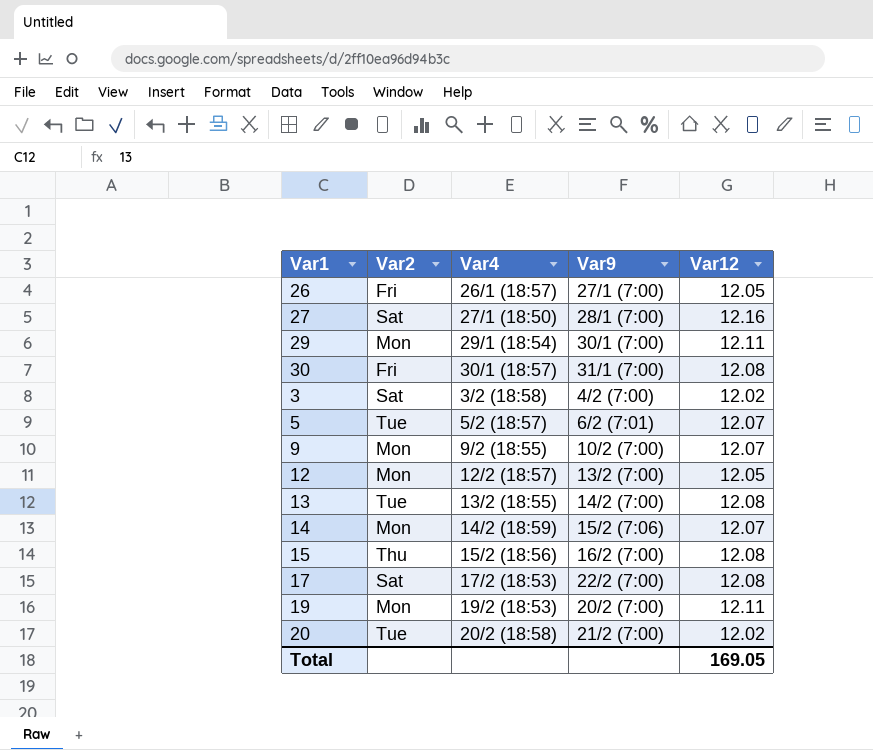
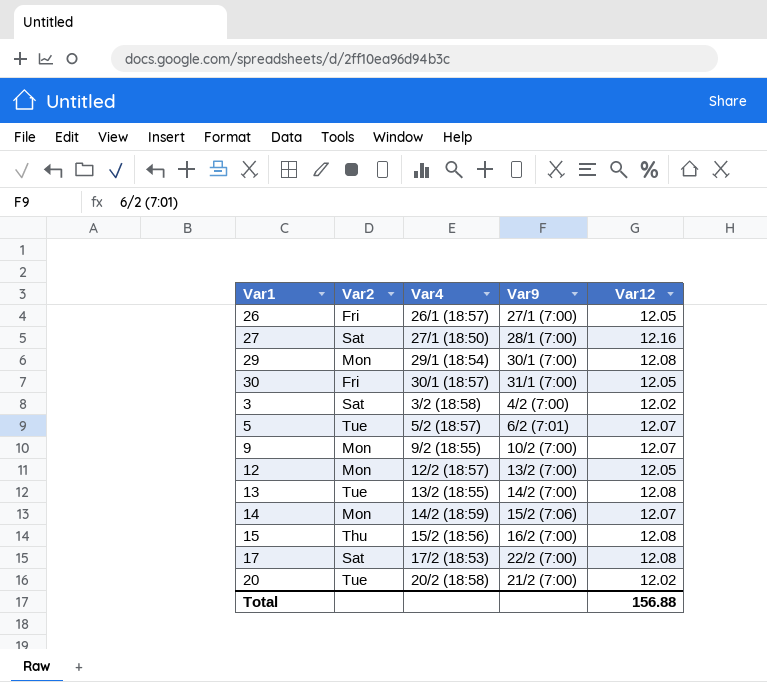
row 19: Mon | 19/2 (18:53) | 20/2 (7:00) | 12.11 -> none
29 | Var12: 12.11 -> 12.08
30 | Var12: 12.08 -> 12.05
Total | Var12: 169.05 -> 156.88

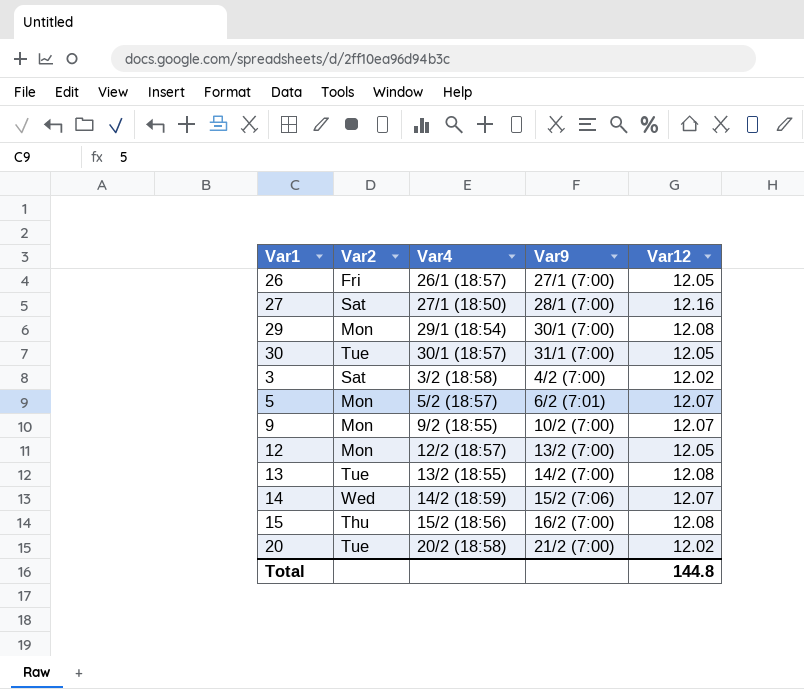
row 17: Sat | 17/2 (18:53) | 22/2 (7:00) | 12.08 -> none
30 | Var2: Fri -> Tue
5 | Var2: Tue -> Mon
14 | Var2: Mon -> Wed
Total | Var12: 156.88 -> 144.8

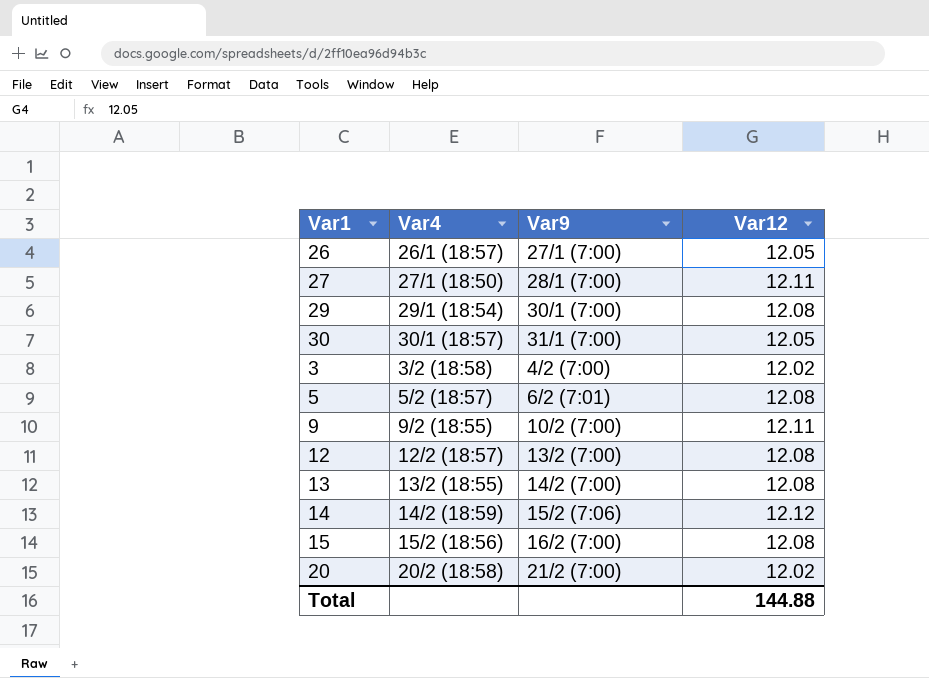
column Var2 | position: 2 -> none
27 | Var12: 12.16 -> 12.11
5 | Var12: 12.07 -> 12.08
9 | Var12: 12.07 -> 12.11
12 | Var12: 12.05 -> 12.08
14 | Var12: 12.07 -> 12.12
Total | Var12: 144.8 -> 144.88

